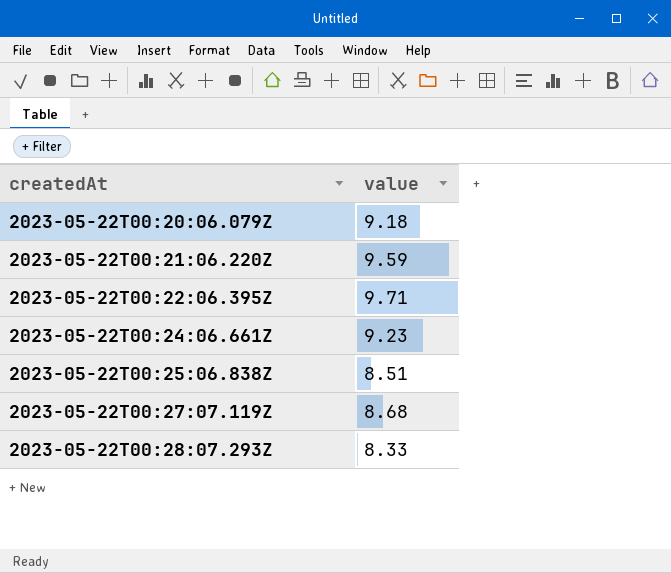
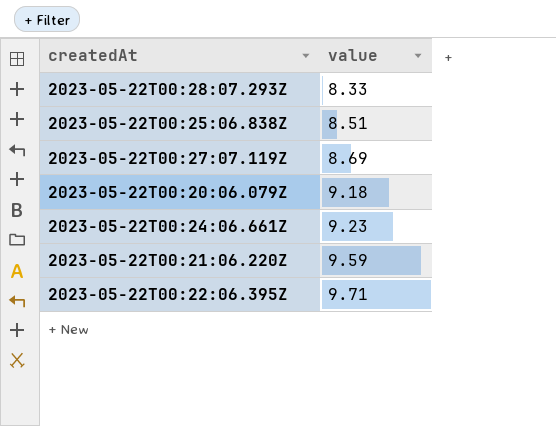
row order: createdAt ascending -> value ascending
2023-05-22T00:27:07.119Z | value: 8.68 -> 8.69

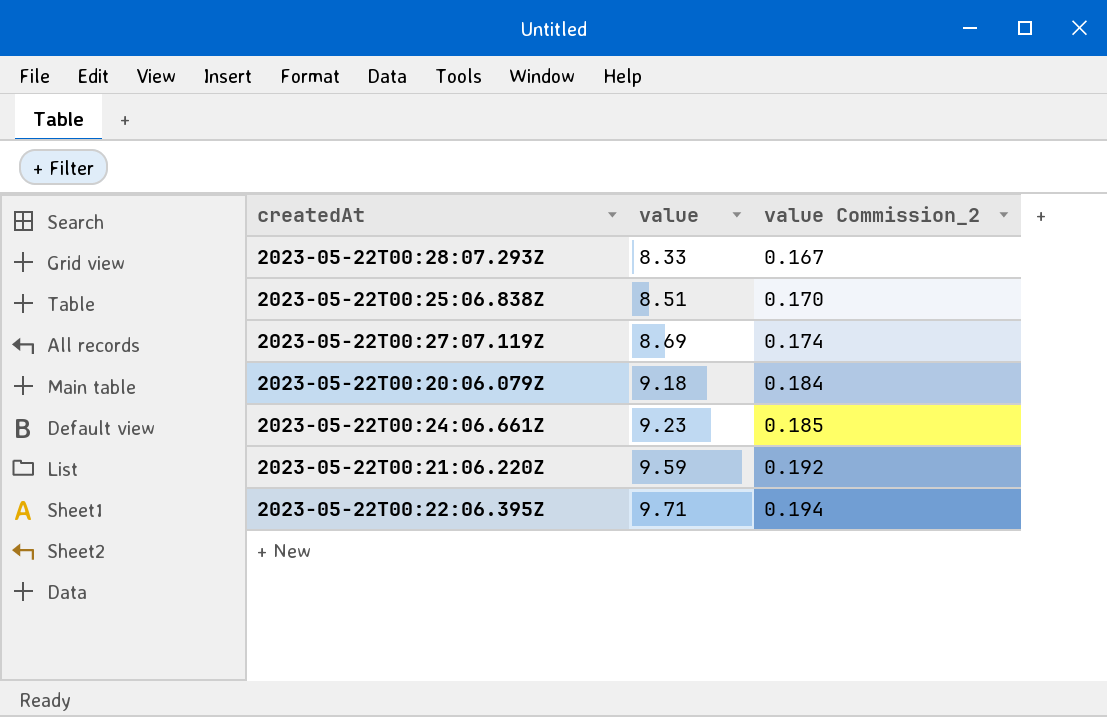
column value Commission_2 | formula: none -> [value] * 0.02

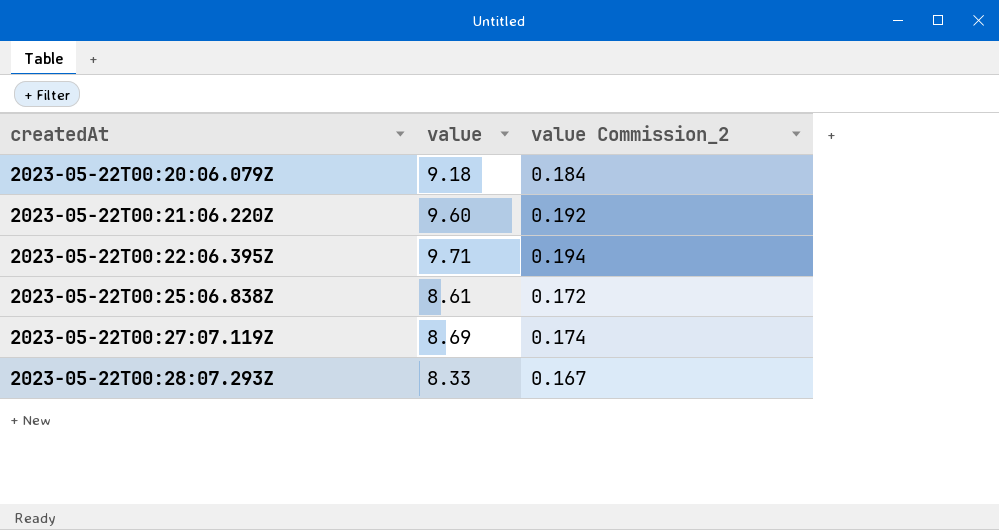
row order: value ascending -> createdAt ascending
row 2023-05-22T00:24:06.661Z: 9.23 | 0.185 -> none
2023-05-22T00:21:06.220Z | value: 9.59 -> 9.60
2023-05-22T00:25:06.838Z | value: 8.51 -> 8.61
2023-05-22T00:25:06.838Z | value Commission_2: 0.170 -> 0.172

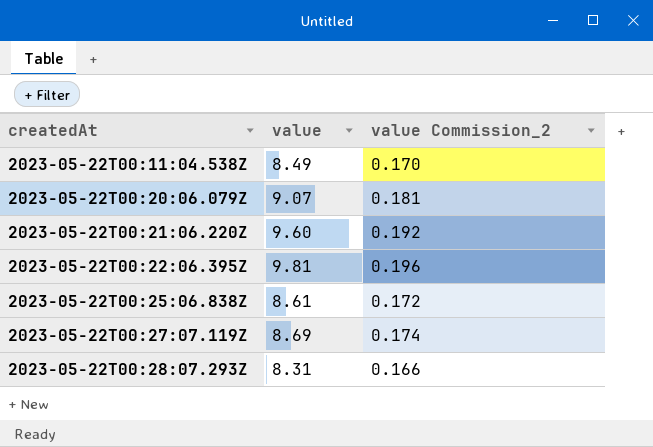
row 2023-05-22T00:11:04.538Z: none -> 8.49 | 0.170
2023-05-22T00:20:06.079Z | value: 9.18 -> 9.07
2023-05-22T00:20:06.079Z | value Commission_2: 0.184 -> 0.181
2023-05-22T00:22:06.395Z | value: 9.71 -> 9.81
2023-05-22T00:22:06.395Z | value Commission_2: 0.194 -> 0.196
2023-05-22T00:28:07.293Z | value: 8.33 -> 8.31
2023-05-22T00:28:07.293Z | value Commission_2: 0.167 -> 0.166

